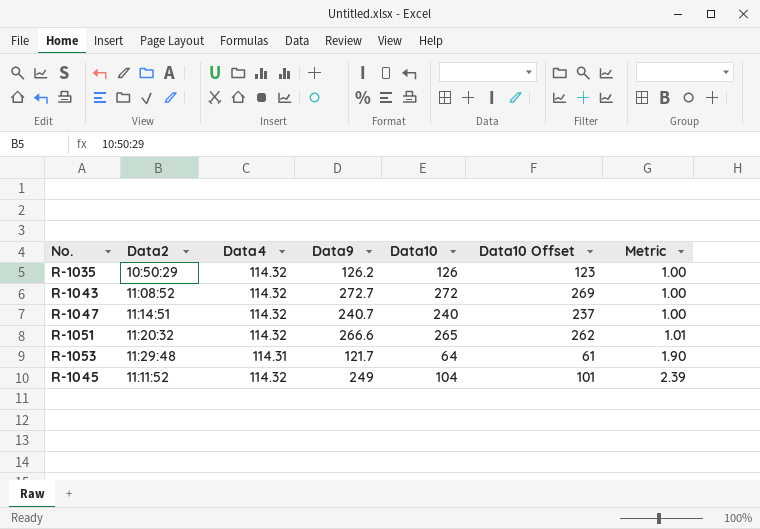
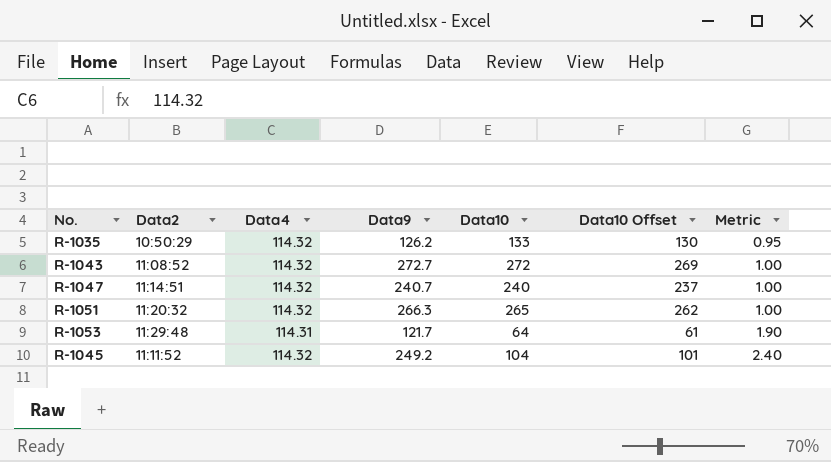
R-1035 | Data10: 126 -> 133
R-1035 | Data10 Offset: 123 -> 130
R-1035 | Metric: 1.00 -> 0.95
R-1051 | Data9: 266.6 -> 266.3
R-1051 | Metric: 1.01 -> 1.00
R-1045 | Data9: 249 -> 249.2
R-1045 | Metric: 2.39 -> 2.40

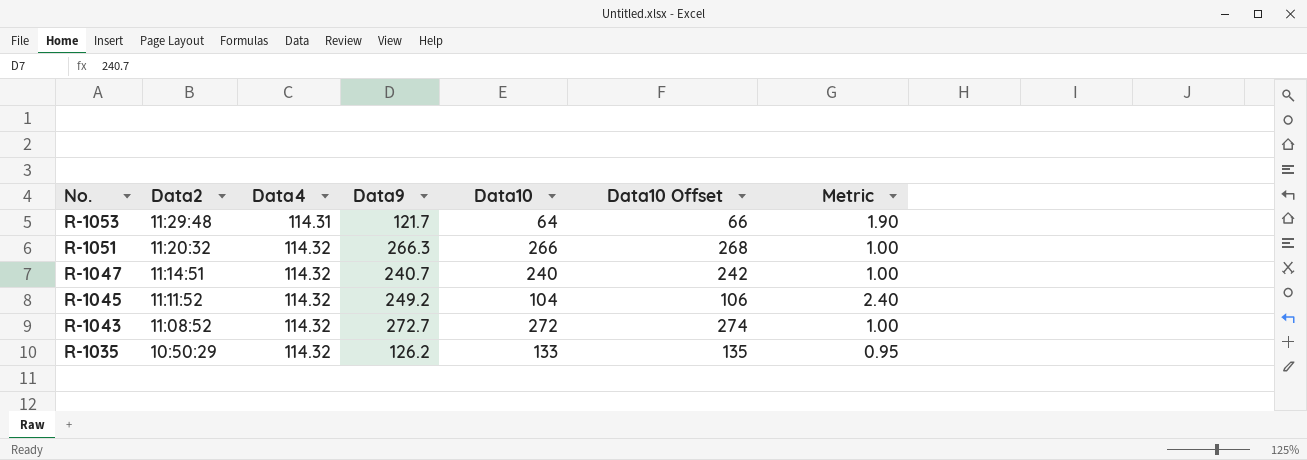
row order: Metric ascending -> No. descending
column Data10 Offset | formula: [Data10] - 3 -> [Data10] + 2
R-1051 | Data10: 265 -> 266

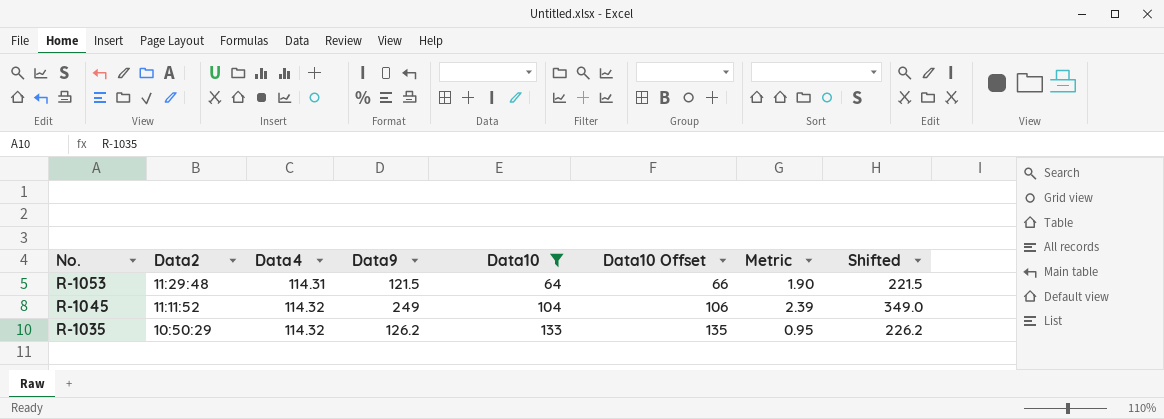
filter: none -> Data10 <= 133
column Shifted | formula: none -> [Data9] + 100
R-1053 | Data9: 121.7 -> 121.5
R-1045 | Data9: 249.2 -> 249
R-1045 | Metric: 2.40 -> 2.39

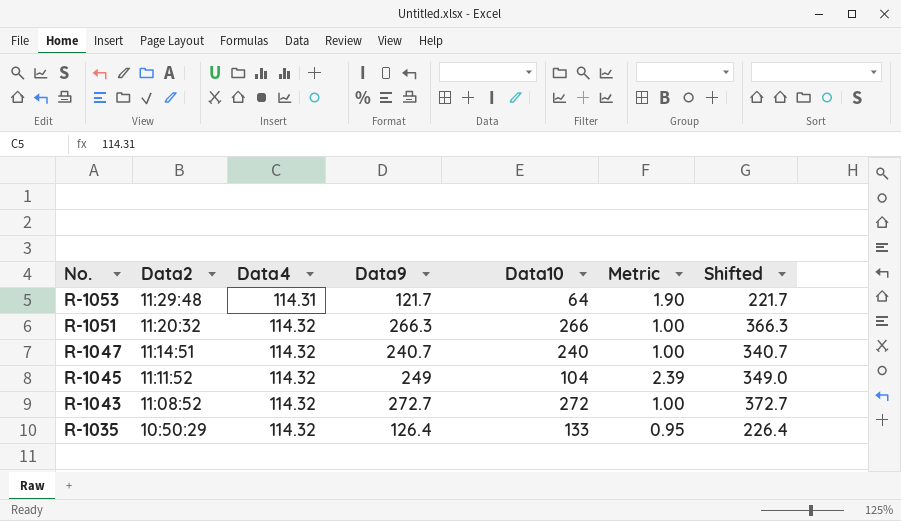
filter: Data10 <= 133 -> none
column Data10 Offset | formula: [Data10] + 2 -> none
R-1053 | Data9: 121.5 -> 121.7
R-1053 | Shifted: 221.5 -> 221.7
R-1035 | Data9: 126.2 -> 126.4
R-1035 | Shifted: 226.2 -> 226.4

